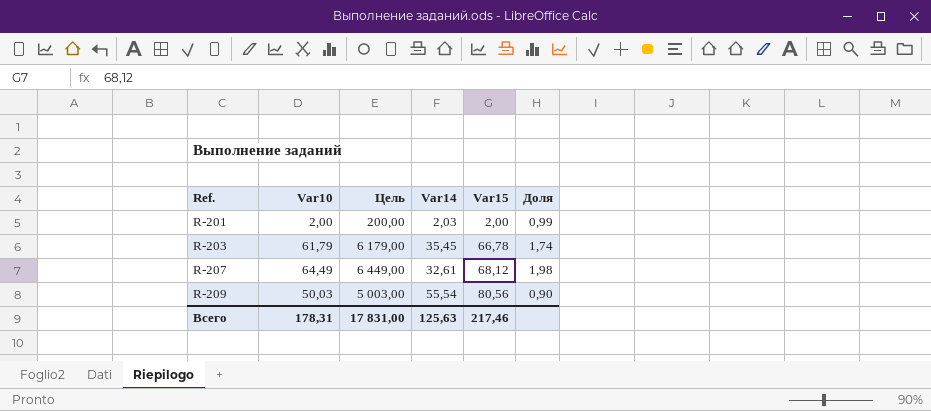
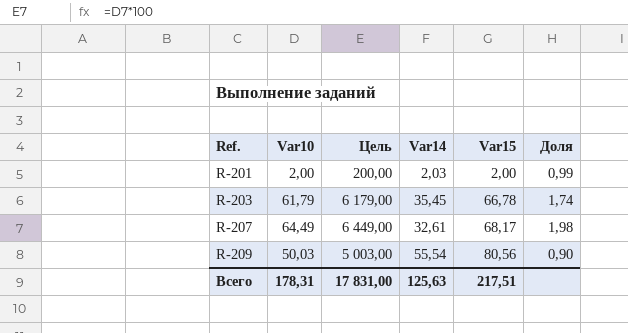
R-207 | Var15: 68,12 -> 68,17
Всего | Var15: 217,46 -> 217,51

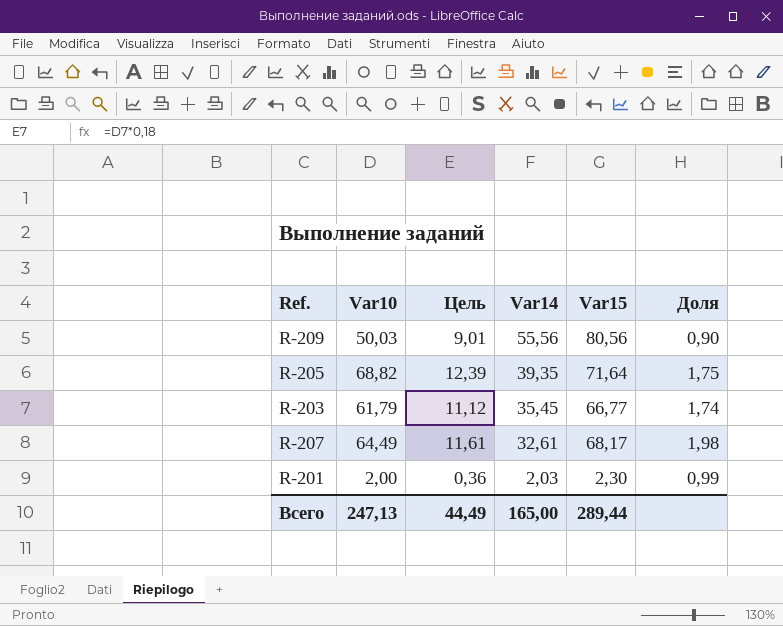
row order: Ref. ascending -> Var14 descending
column Цель | formula: [Var10] * 100 -> [Var10] * 0,18
R-209 | Var14: 55,54 -> 55,56
row R-205: none -> 68,82 | 12,39 | 39,35 | 71,64 | 1,75
R-203 | Var15: 66,78 -> 66,77
R-201 | Var15: 2,00 -> 2,30
Всего | Var10: 178,31 -> 247,13
Всего | Цель: 17 831,00 -> 44,49
Всего | Var14: 125,63 -> 165,00
Всего | Var15: 217,51 -> 289,44

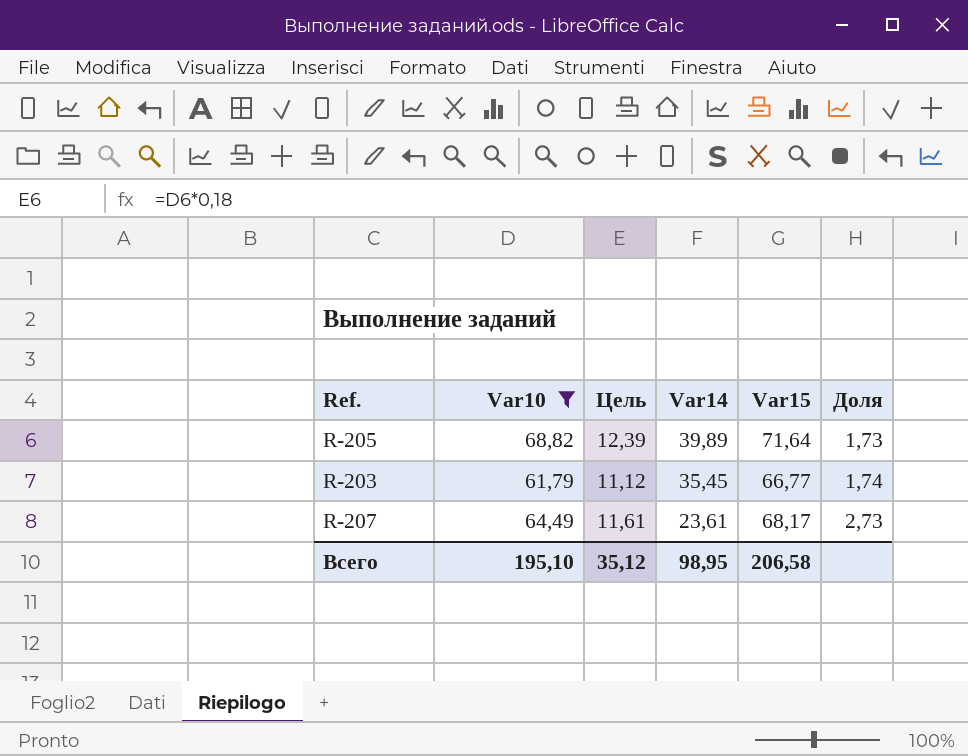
filter: none -> Var10 >= 61,79
R-205 | Var14: 39,35 -> 39,89
R-205 | Доля: 1,75 -> 1,73
R-207 | Var14: 32,61 -> 23,61
R-207 | Доля: 1,98 -> 2,73
Всего | Var10: 247,13 -> 195,10
Всего | Цель: 44,49 -> 35,12
Всего | Var14: 165,00 -> 98,95
Всего | Var15: 289,44 -> 206,58

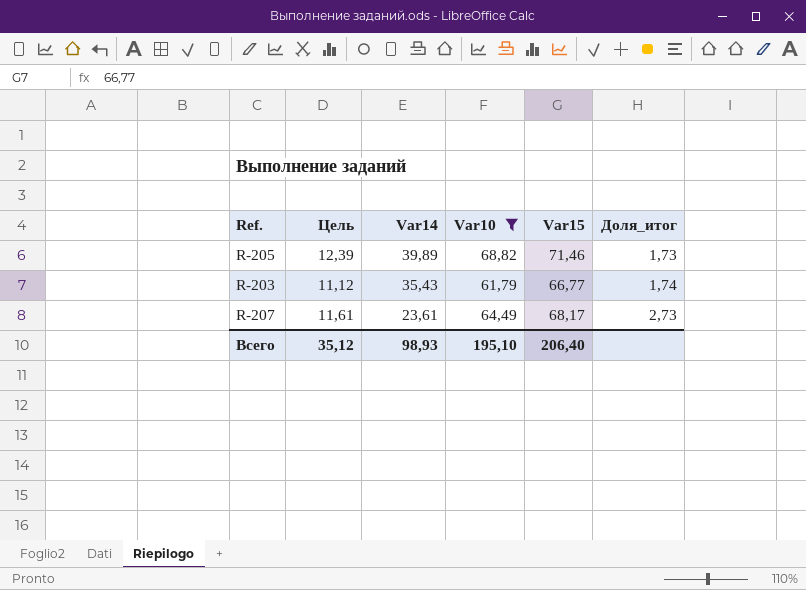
column Var10 | position: 2 -> 4
column name: Доля -> Доля_итог
R-205 | Var15: 71,64 -> 71,46
R-203 | Var14: 35,45 -> 35,43
Всего | Var14: 98,95 -> 98,93
Всего | Var15: 206,58 -> 206,40

